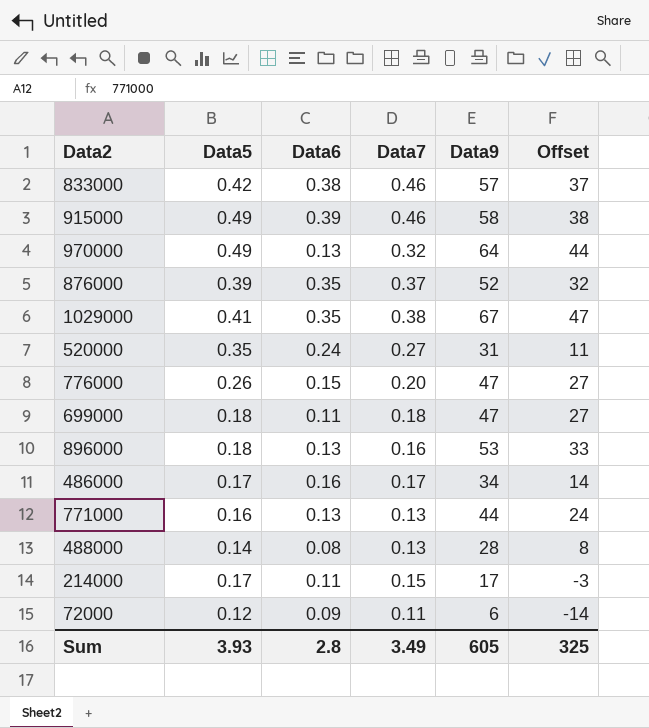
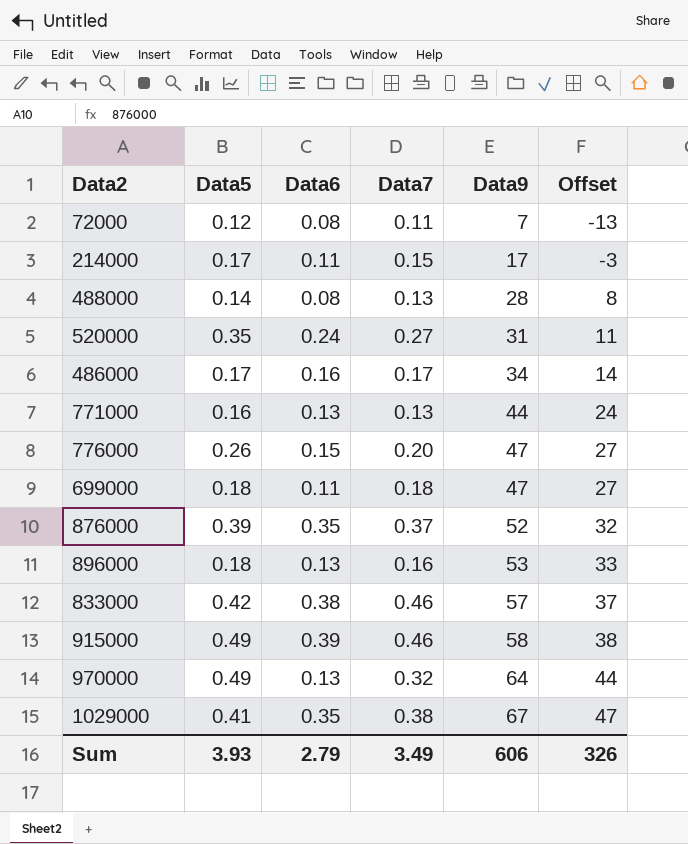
row order: none -> Data9 ascending
72000 | Data6: 0.09 -> 0.08
72000 | Data9: 6 -> 7
72000 | Offset: -14 -> -13
Sum | Data6: 2.8 -> 2.79
Sum | Data9: 605 -> 606
Sum | Offset: 325 -> 326

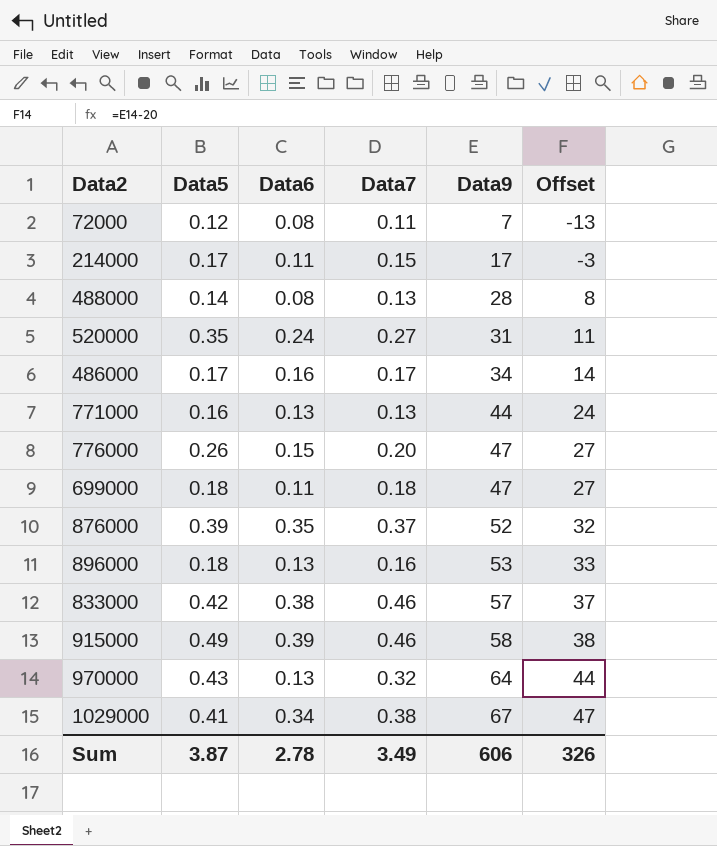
970000 | Data5: 0.49 -> 0.43
1029000 | Data6: 0.35 -> 0.34
Sum | Data5: 3.93 -> 3.87
Sum | Data6: 2.79 -> 2.78

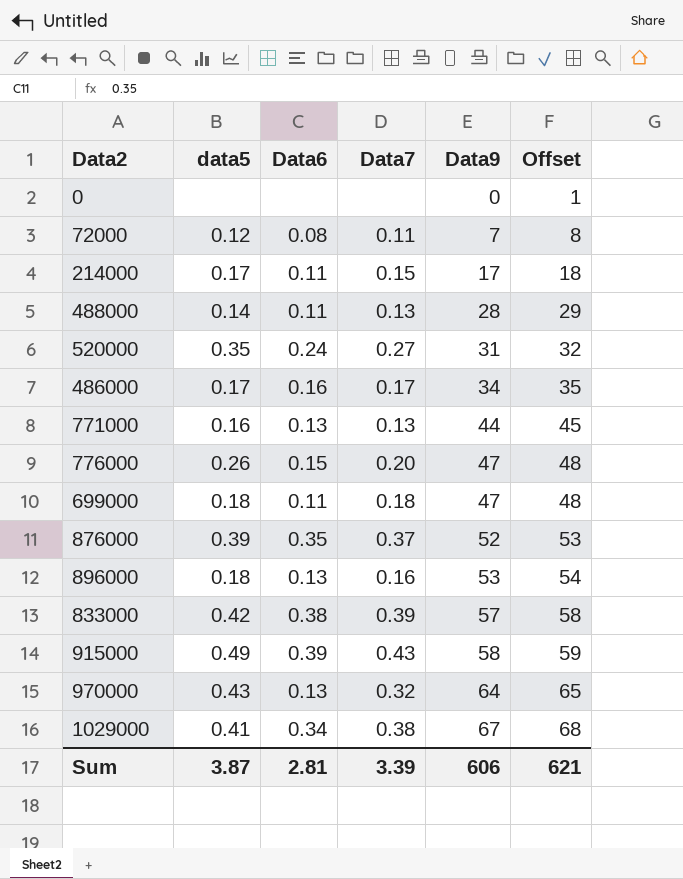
column name: Data5 -> data5
column Offset | formula: [Data9] - 20 -> [Data9] + 1
row 0: none -> none | none | none | 0 | 1
488000 | Data6: 0.08 -> 0.11
833000 | Data7: 0.46 -> 0.39
915000 | Data7: 0.46 -> 0.43
Sum | Data6: 2.78 -> 2.81
Sum | Data7: 3.49 -> 3.39
Sum | Offset: 326 -> 621

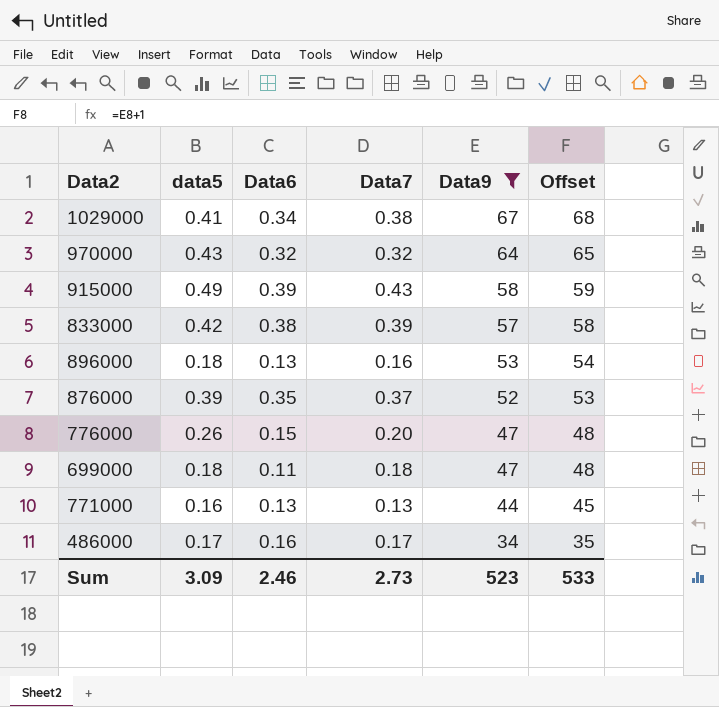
filter: none -> Data9 >= 34
row order: Data9 ascending -> Data9 descending
970000 | Data6: 0.13 -> 0.32
Sum | data5: 3.87 -> 3.09
Sum | Data6: 2.81 -> 2.46
Sum | Data7: 3.39 -> 2.73
Sum | Data9: 606 -> 523
Sum | Offset: 621 -> 533

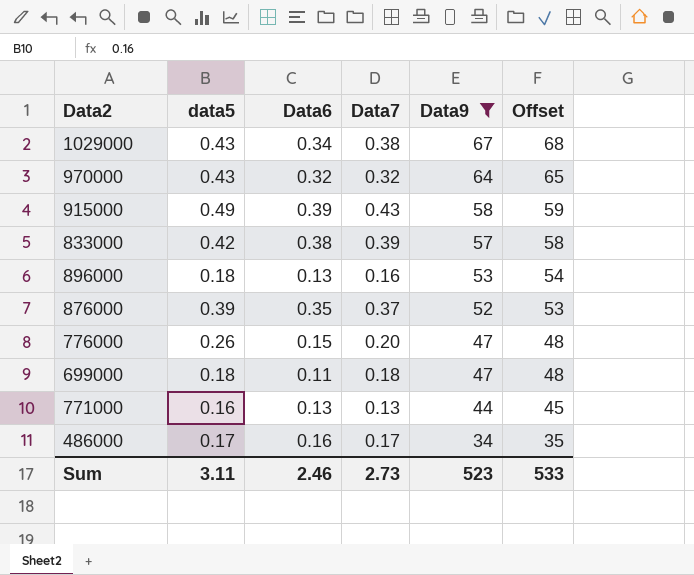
1029000 | data5: 0.41 -> 0.43
Sum | data5: 3.09 -> 3.11

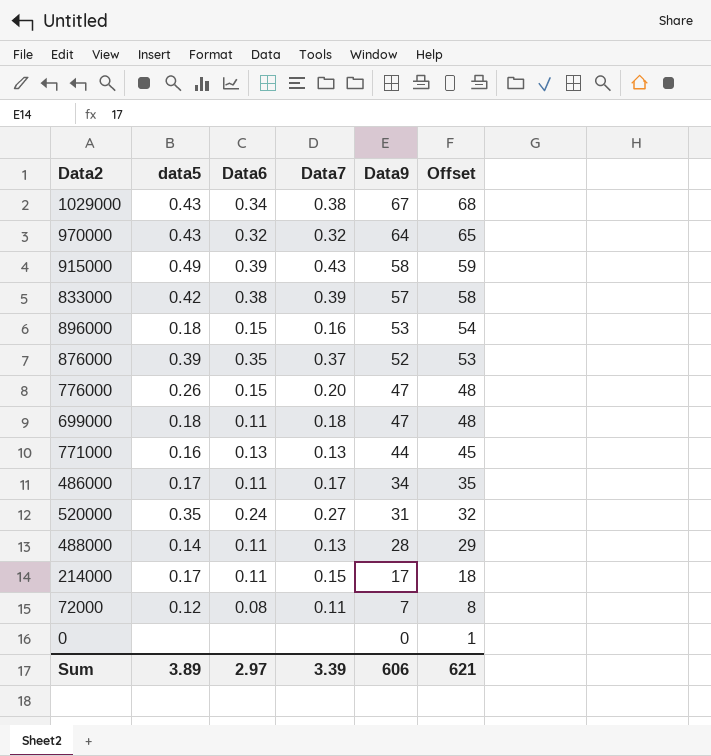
filter: Data9 >= 34 -> none
896000 | Data6: 0.13 -> 0.15
486000 | Data6: 0.16 -> 0.11
Sum | data5: 3.11 -> 3.89
Sum | Data6: 2.46 -> 2.97
Sum | Data7: 2.73 -> 3.39
Sum | Data9: 523 -> 606
Sum | Offset: 533 -> 621

